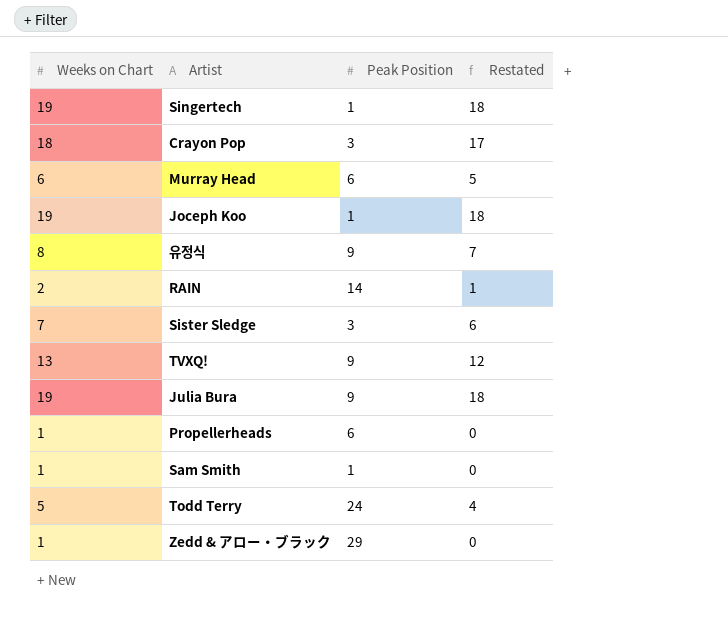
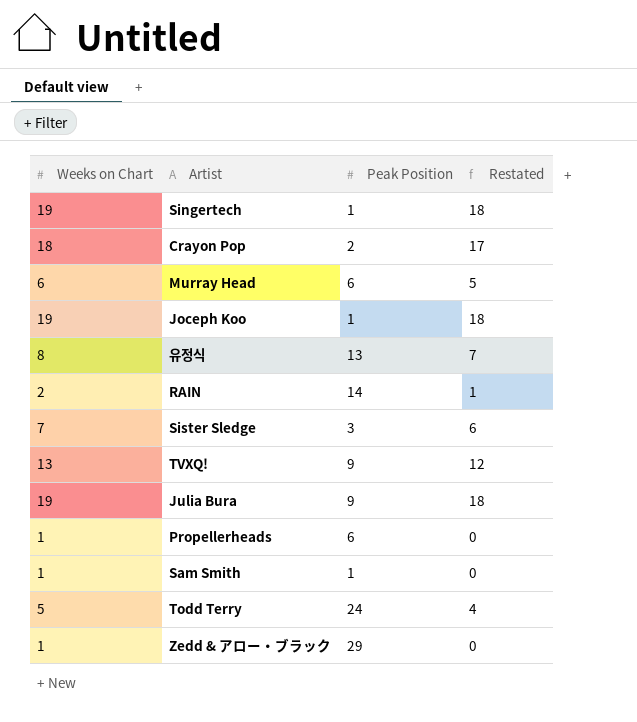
Crayon Pop | Peak Position: 3 -> 2
유정식 | Peak Position: 9 -> 13

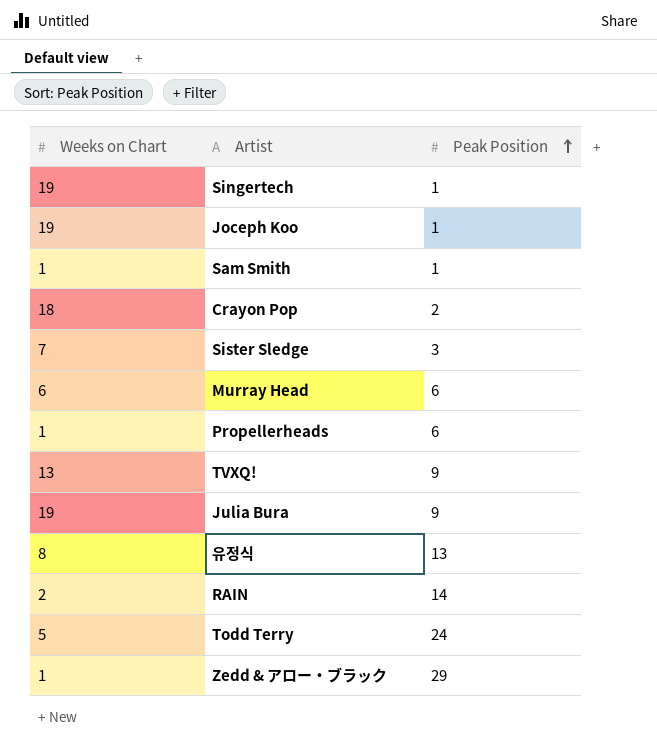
row order: none -> Peak Position ascending
column Restated | formula: [Weeks on Chart] - 1 -> none

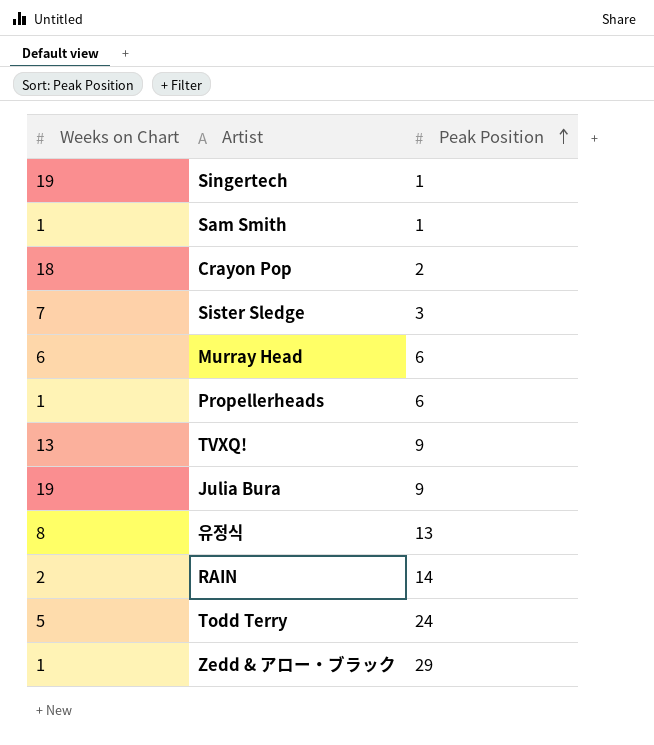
row Joceph Koo: 19 | 1 -> none

